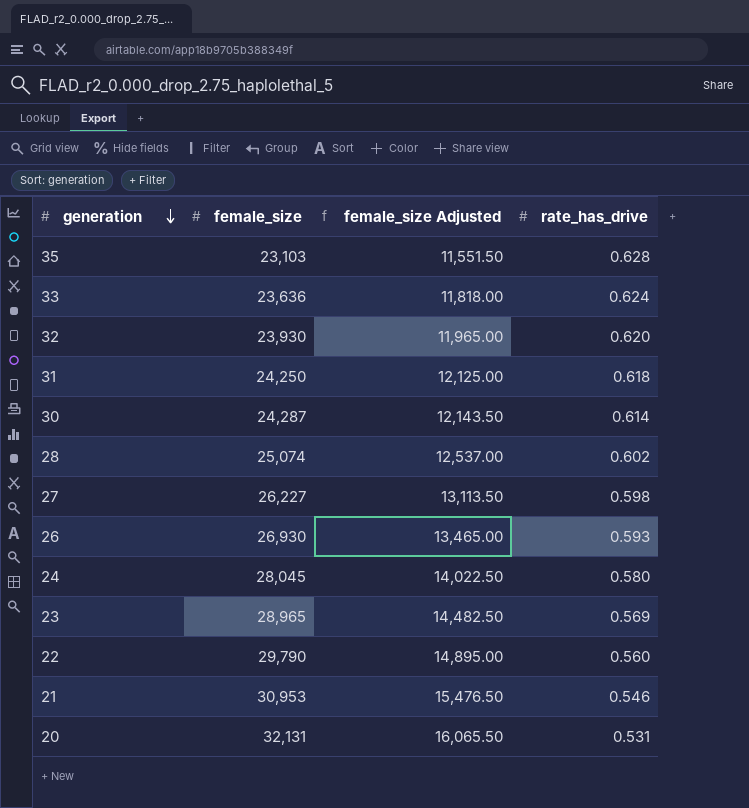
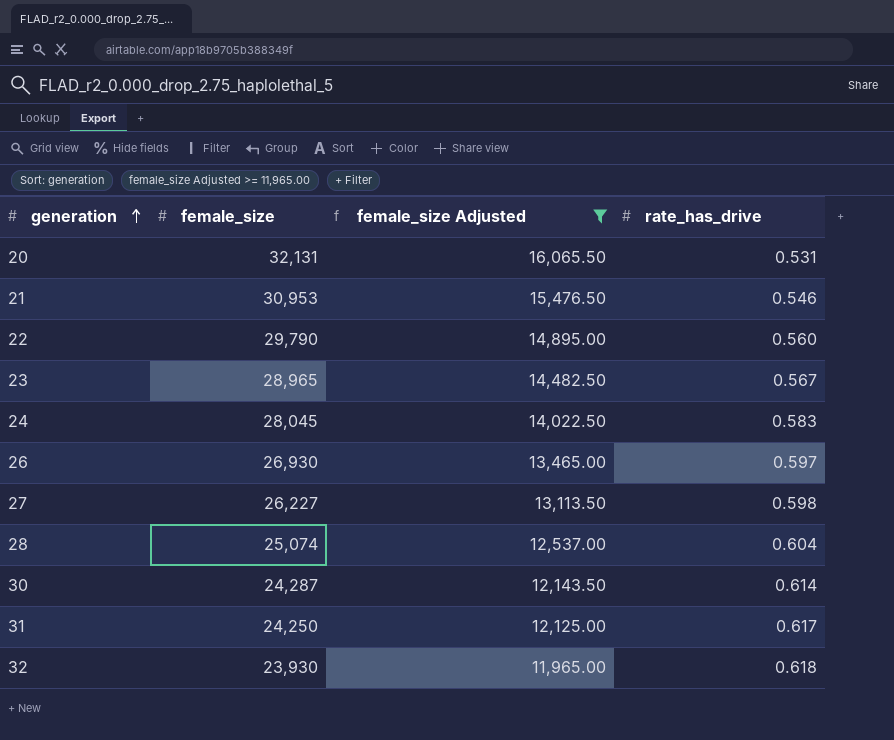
filter: none -> female_size Adjusted >= 11,965.00
row order: generation descending -> generation ascending
23 | rate_has_drive: 0.569 -> 0.567
24 | rate_has_drive: 0.580 -> 0.583
26 | rate_has_drive: 0.593 -> 0.597
28 | rate_has_drive: 0.602 -> 0.604
31 | rate_has_drive: 0.618 -> 0.617
32 | rate_has_drive: 0.620 -> 0.618

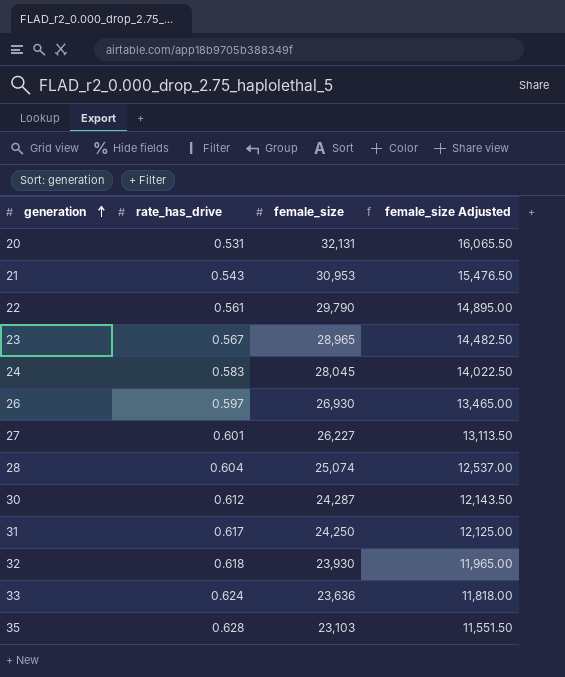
filter: female_size Adjusted >= 11,965.00 -> none
column rate_has_drive | position: 4 -> 2
21 | rate_has_drive: 0.546 -> 0.543
22 | rate_has_drive: 0.560 -> 0.561
27 | rate_has_drive: 0.598 -> 0.601
30 | rate_has_drive: 0.614 -> 0.612

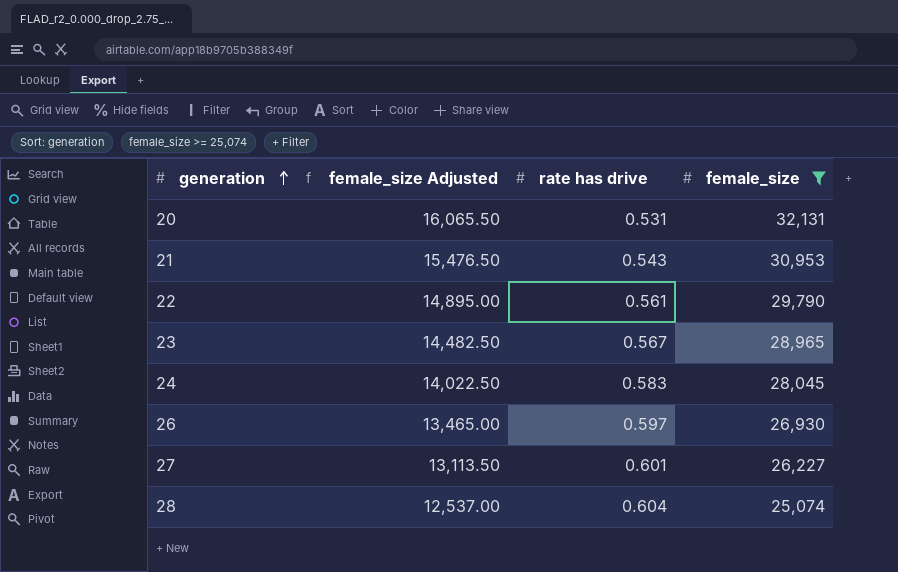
filter: none -> female_size >= 25,074
column female_size Adjusted | position: 4 -> 2
column name: rate_has_drive -> rate has drive

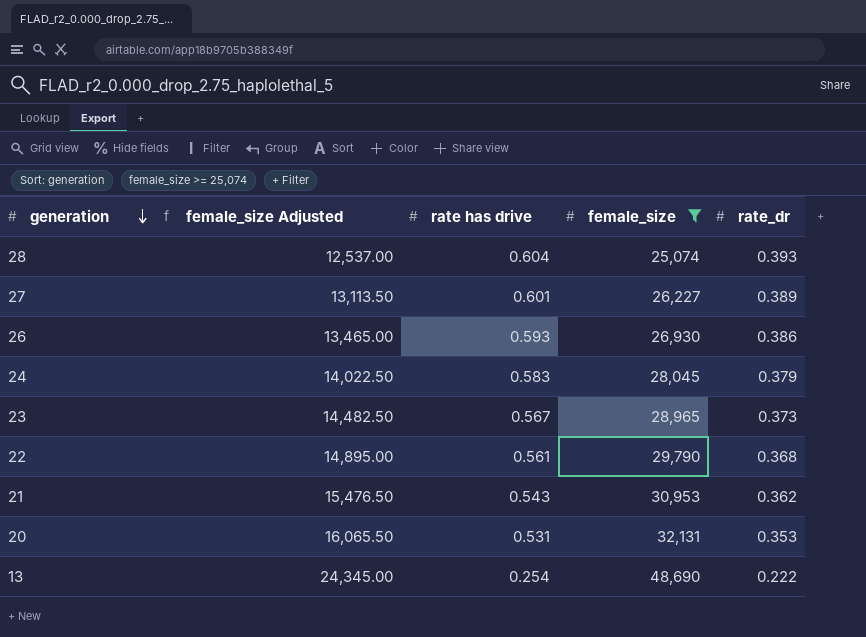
row order: generation ascending -> generation descending
column rate_dr | position: none -> 5
26 | rate has drive: 0.597 -> 0.593
row 13: none -> 24,345.00 | 0.254 | 48,690 | 0.222

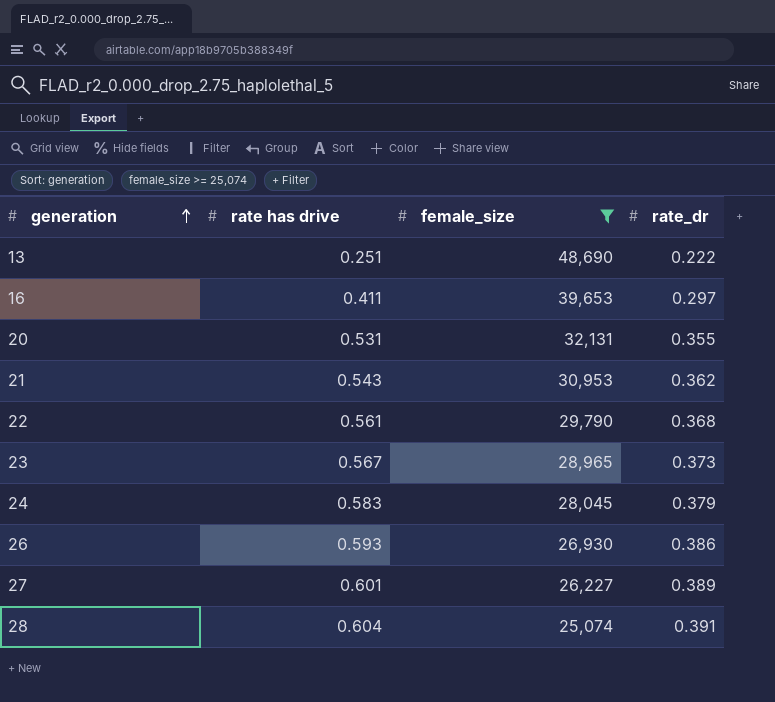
row order: generation descending -> generation ascending
column female_size Adjusted | formula: [female_size] * 0.5 -> none
13 | rate has drive: 0.254 -> 0.251
row 16: none -> 0.411 | 39,653 | 0.297
20 | rate_dr: 0.353 -> 0.355
28 | rate_dr: 0.393 -> 0.391

